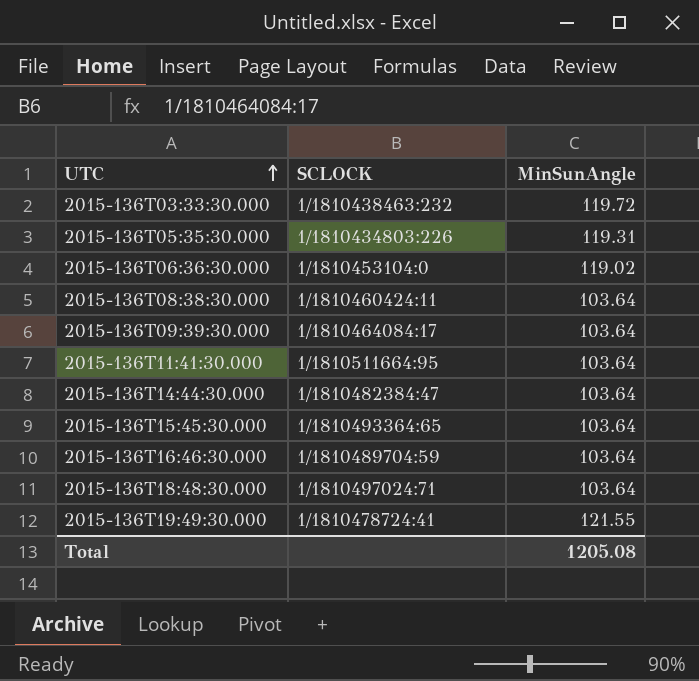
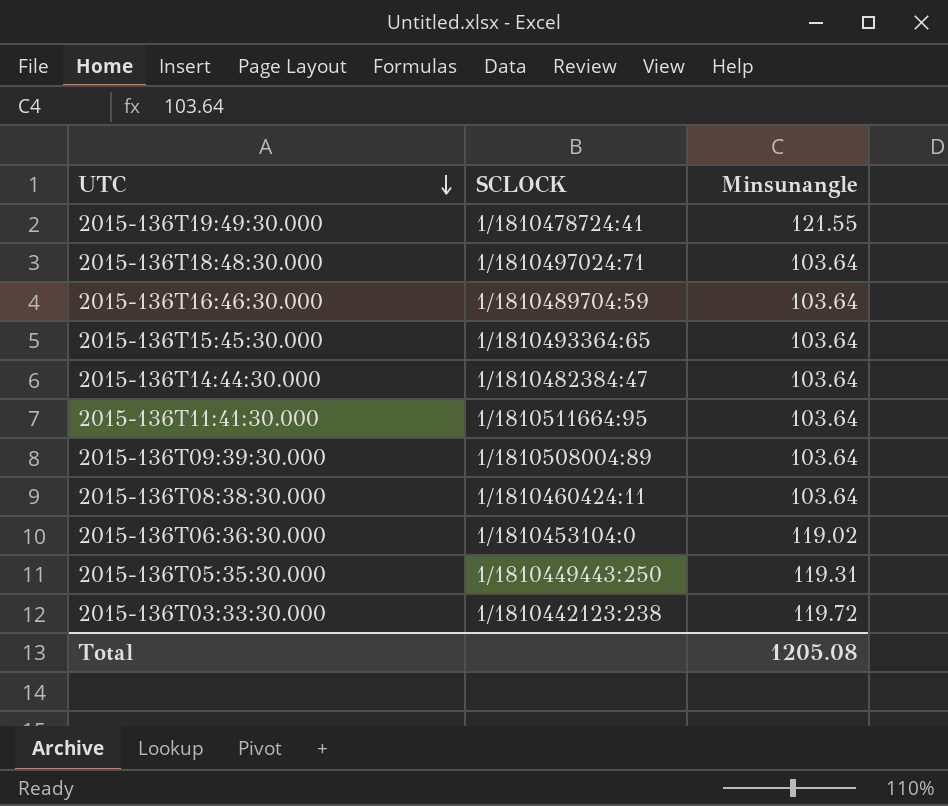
row order: UTC ascending -> UTC descending
column name: MinSunAngle -> Minsunangle
2015-136T09:39:30.000 | SCLOCK: 1/1810464084:17 -> 1/1810508004:89
2015-136T05:35:30.000 | SCLOCK: 1/1810434803:226 -> 1/1810449443:250
2015-136T03:33:30.000 | SCLOCK: 1/1810438463:232 -> 1/1810442123:238

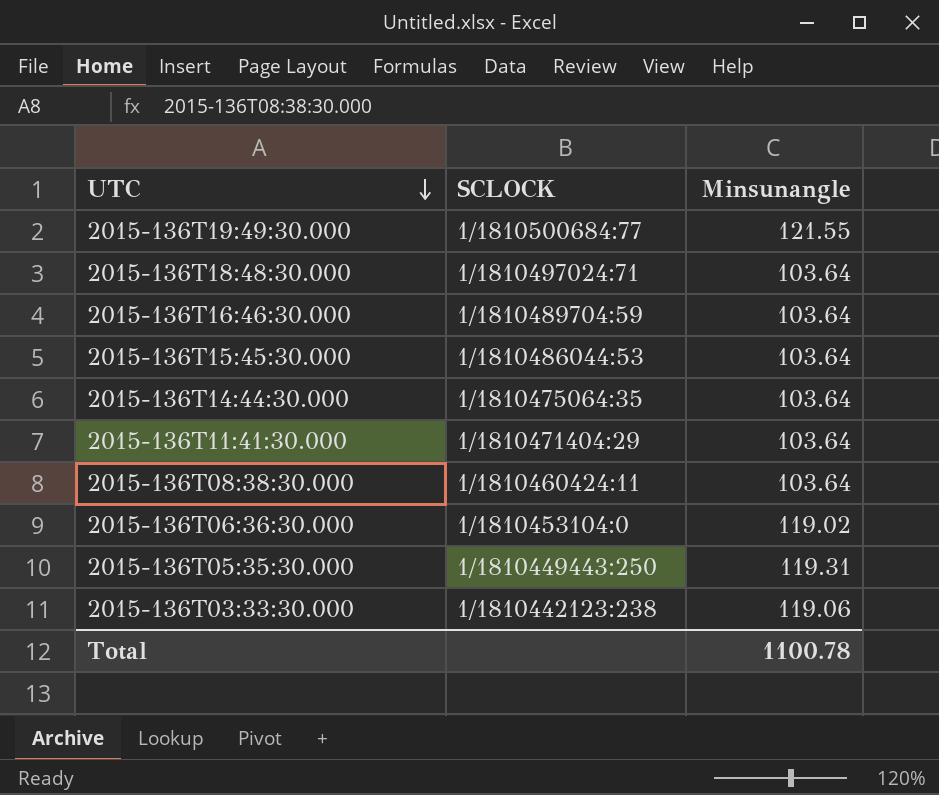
row 2015-136T09:39:30.000: 1/1810508004:89 | 103.64 -> none
2015-136T19:49:30.000 | SCLOCK: 1/1810478724:41 -> 1/1810500684:77
2015-136T15:45:30.000 | SCLOCK: 1/1810493364:65 -> 1/1810486044:53
2015-136T14:44:30.000 | SCLOCK: 1/1810482384:47 -> 1/1810475064:35
2015-136T11:41:30.000 | SCLOCK: 1/1810511664:95 -> 1/1810471404:29
2015-136T03:33:30.000 | Minsunangle: 119.72 -> 119.06
Total | Minsunangle: 1205.08 -> 1100.78

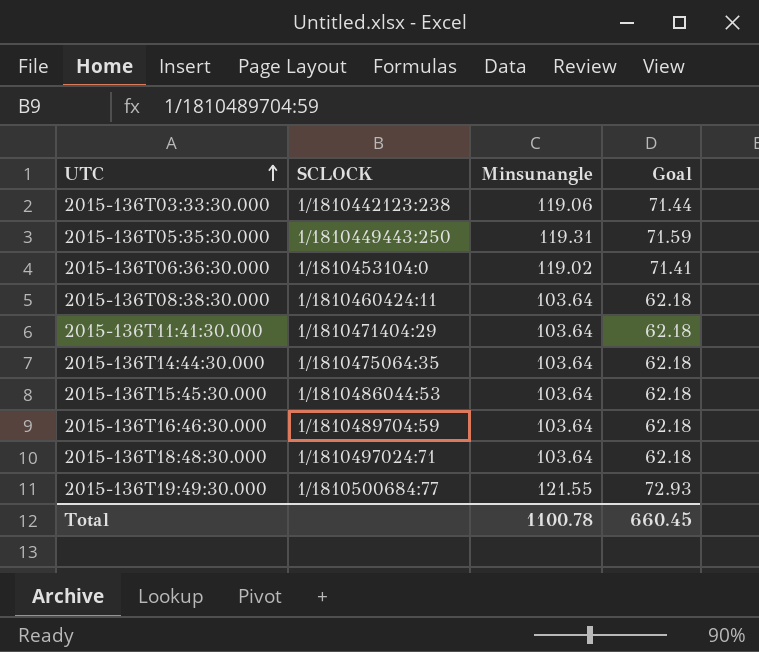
row order: UTC descending -> UTC ascending
column Goal | formula: none -> [Minsunangle] * 0.6

